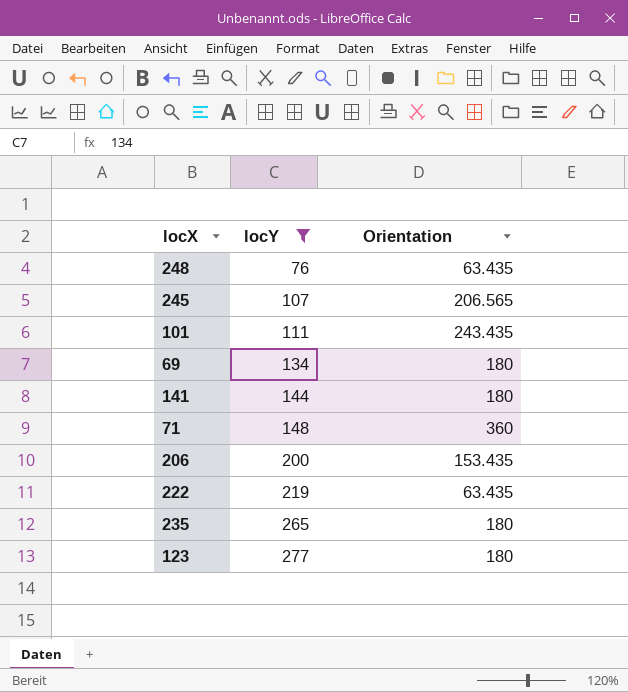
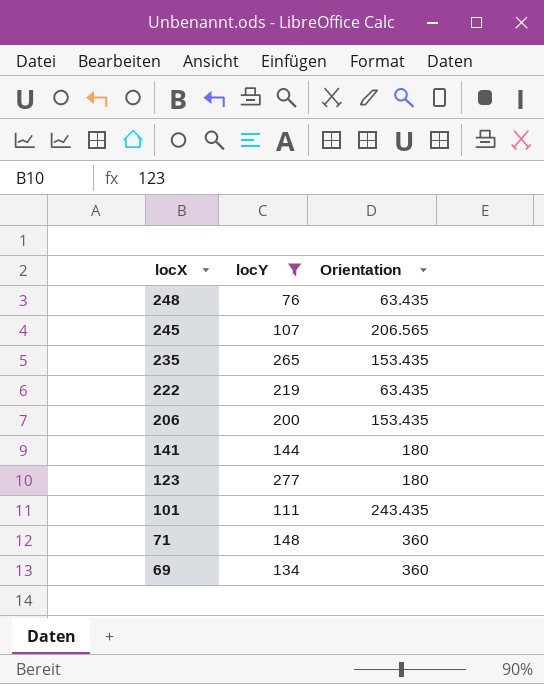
row order: locY ascending -> locX descending
235 | Orientation: 180 -> 153.435
69 | Orientation: 180 -> 360

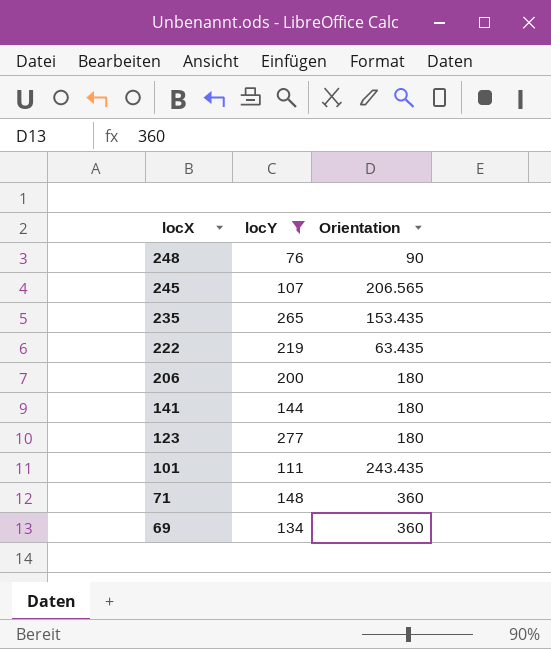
248 | Orientation: 63.435 -> 90
206 | Orientation: 153.435 -> 180

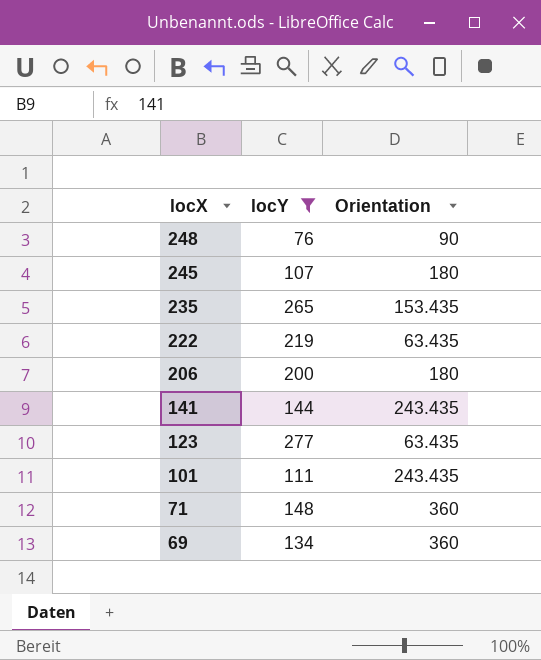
245 | Orientation: 206.565 -> 180
141 | Orientation: 180 -> 243.435
123 | Orientation: 180 -> 63.435

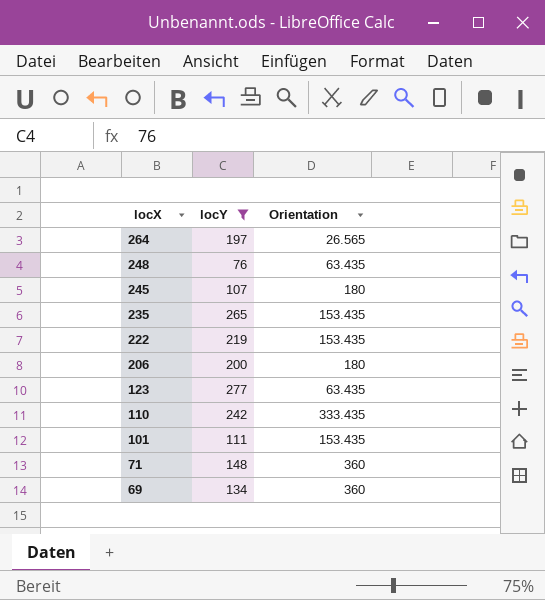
row 141: 144 | 243.435 -> none
row 264: none -> 197 | 26.565
248 | Orientation: 90 -> 63.435
222 | Orientation: 63.435 -> 153.435
row 110: none -> 242 | 333.435
101 | Orientation: 243.435 -> 153.435

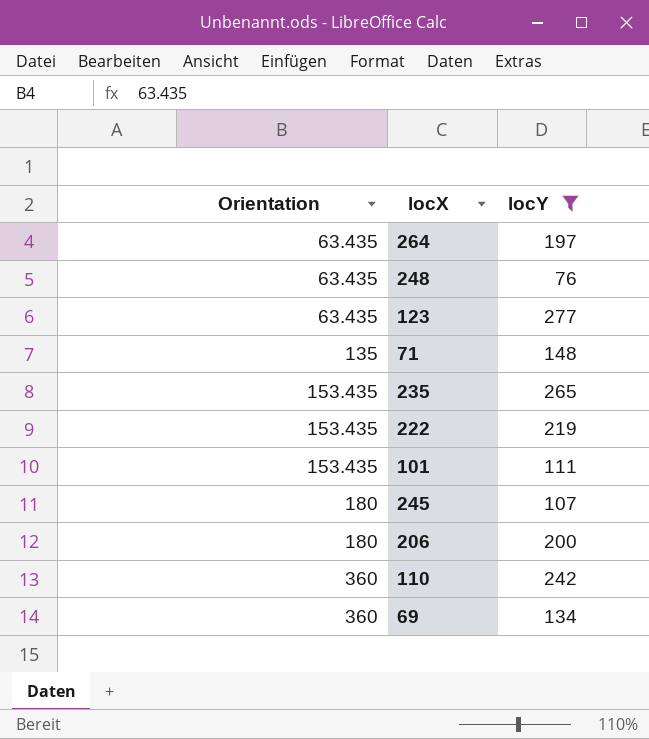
row order: locX descending -> Orientation ascending
column Orientation | position: 3 -> 1
264 | Orientation: 26.565 -> 63.435
71 | Orientation: 360 -> 135
110 | Orientation: 333.435 -> 360

